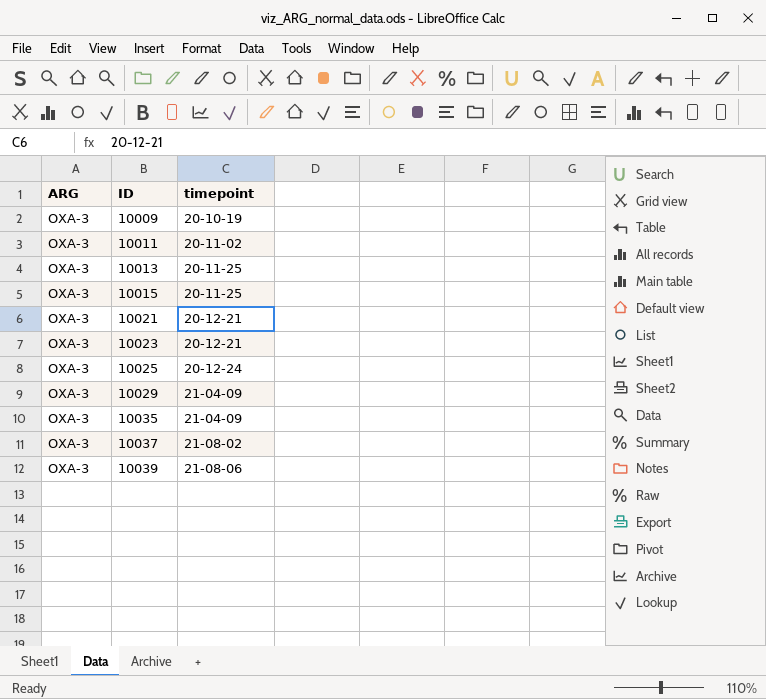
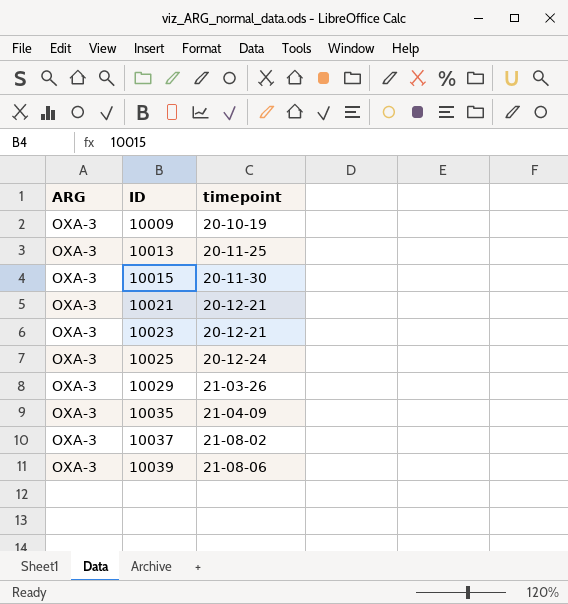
row 10011: OXA-3 | 20-11-02 -> none
10015 | timepoint: 20-11-25 -> 20-11-30
10029 | timepoint: 21-04-09 -> 21-03-26

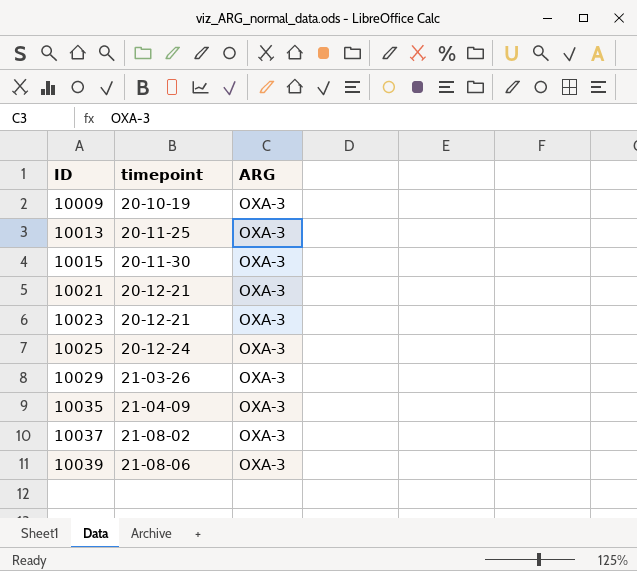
column ARG | position: 1 -> 3

